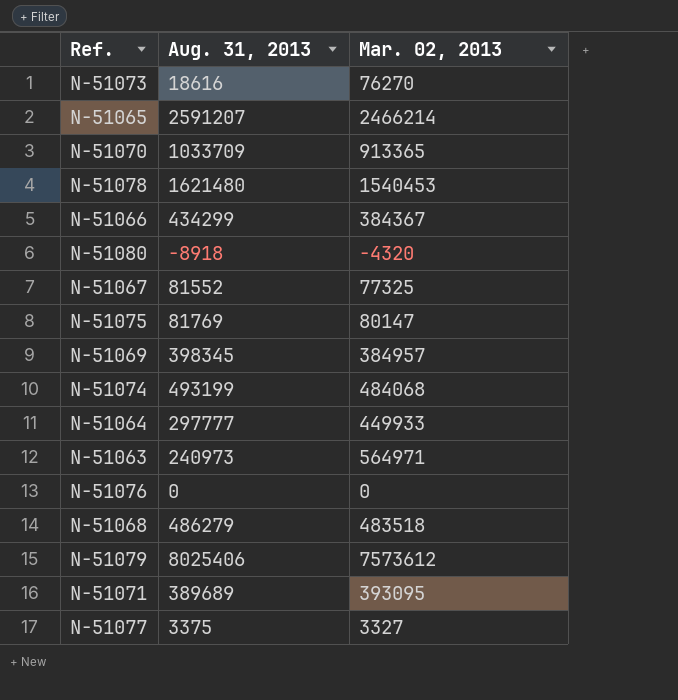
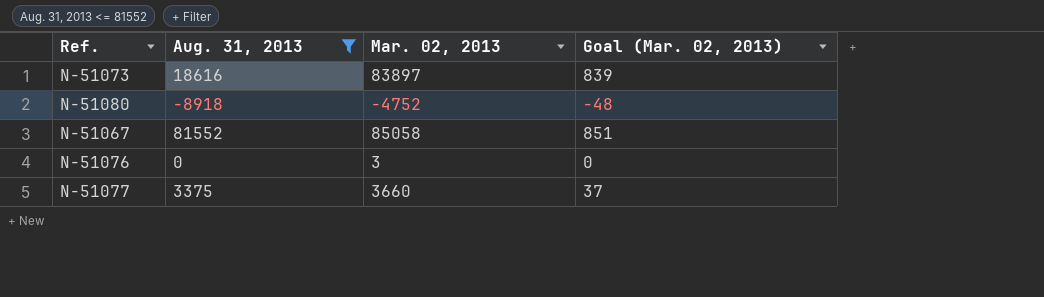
filter: none -> Aug. 31, 2013 <= 81552
column Goal (Mar. 02, 2013) | formula: none -> [Mar. 02, 2013] * 0.01
N-51073 | Mar. 02, 2013: 76270 -> 83897
N-51080 | Mar. 02, 2013: -4320 -> -4752
N-51067 | Mar. 02, 2013: 77325 -> 85058
N-51076 | Mar. 02, 2013: 0 -> 3
N-51077 | Mar. 02, 2013: 3327 -> 3660

